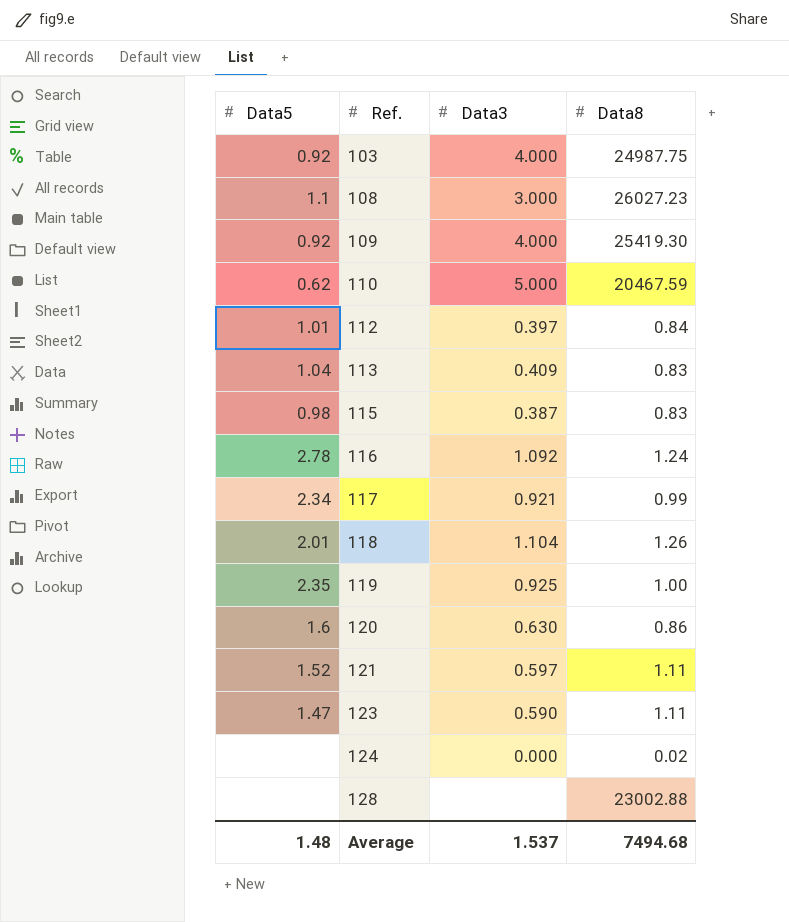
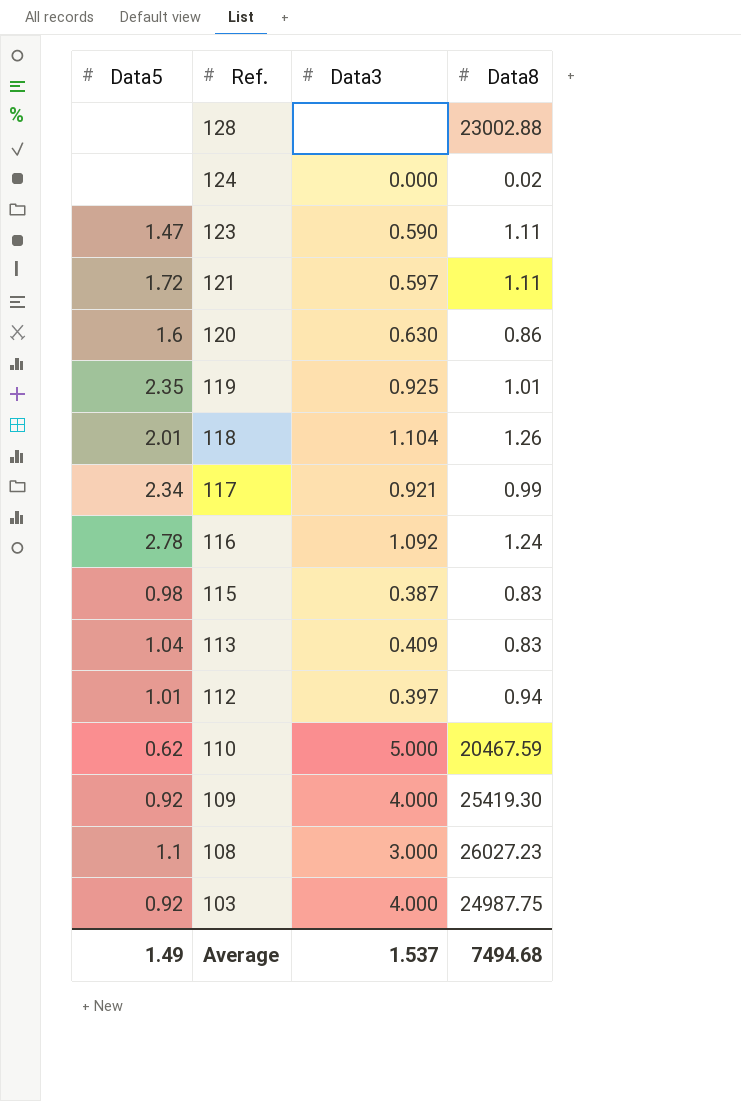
row order: Ref. ascending -> Ref. descending
121 | Data5: 1.52 -> 1.72
119 | Data8: 1.00 -> 1.01
112 | Data8: 0.84 -> 0.94
Average | Data5: 1.48 -> 1.49

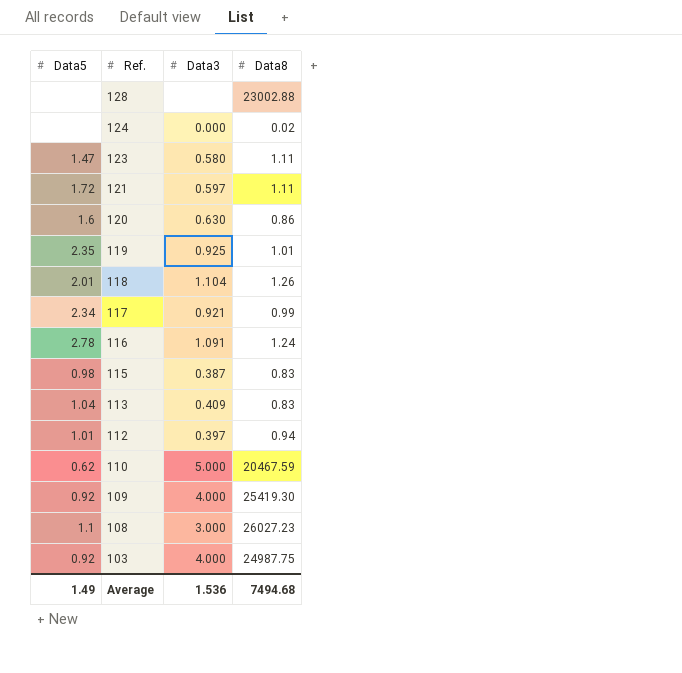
123 | Data3: 0.590 -> 0.580
116 | Data3: 1.092 -> 1.091
Average | Data3: 1.537 -> 1.536

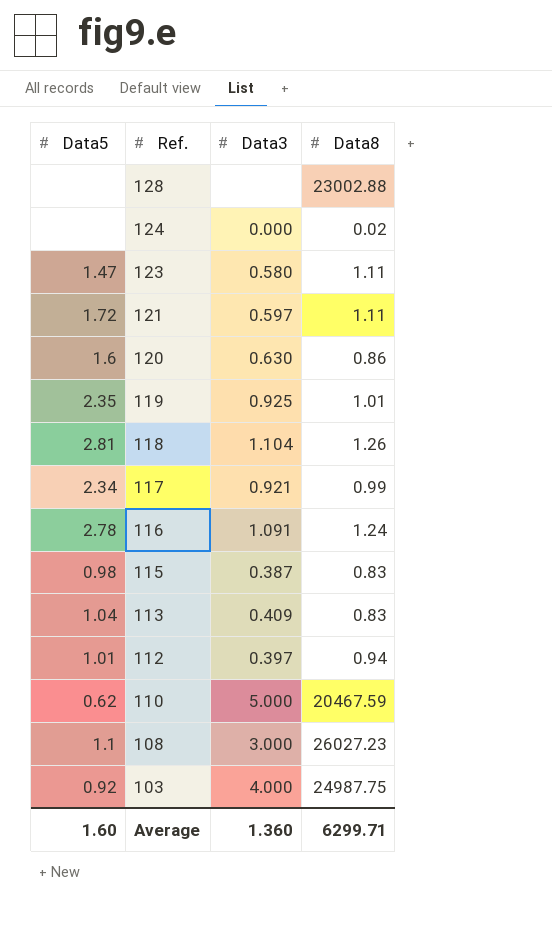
row 109: 0.92 | 4.000 | 25419.30 -> none
118 | Data5: 2.01 -> 2.81
Average | Data5: 1.49 -> 1.60
Average | Data3: 1.536 -> 1.360
Average | Data8: 7494.68 -> 6299.71

